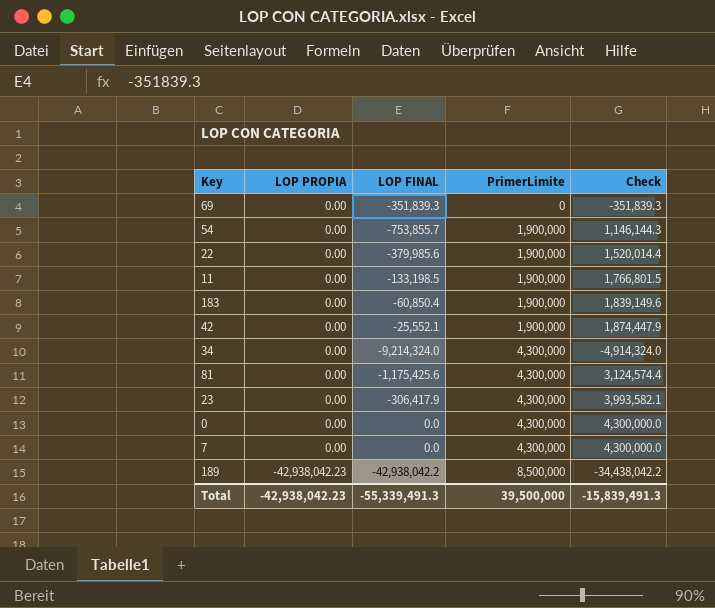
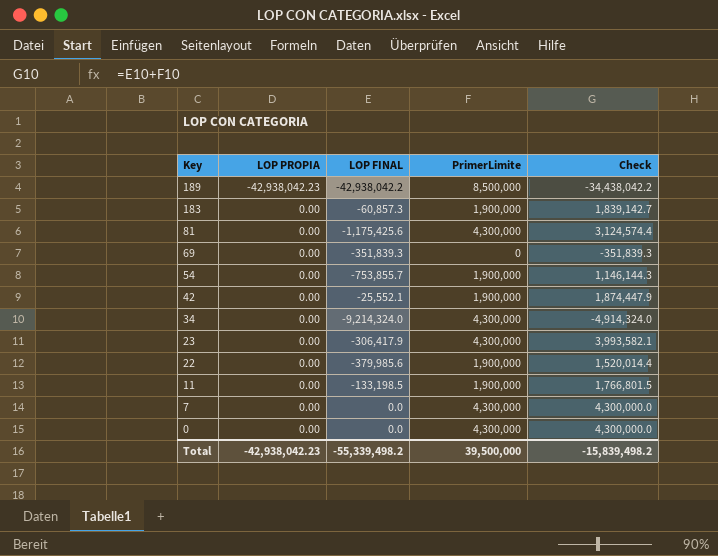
row order: LOP PROPIA descending -> Key descending
183 | LOP FINAL: -60,850.4 -> -60,857.3
183 | Check: 1,839,149.6 -> 1,839,142.7
Total | LOP FINAL: -55,339,491.3 -> -55,339,498.2
Total | Check: -15,839,491.3 -> -15,839,498.2

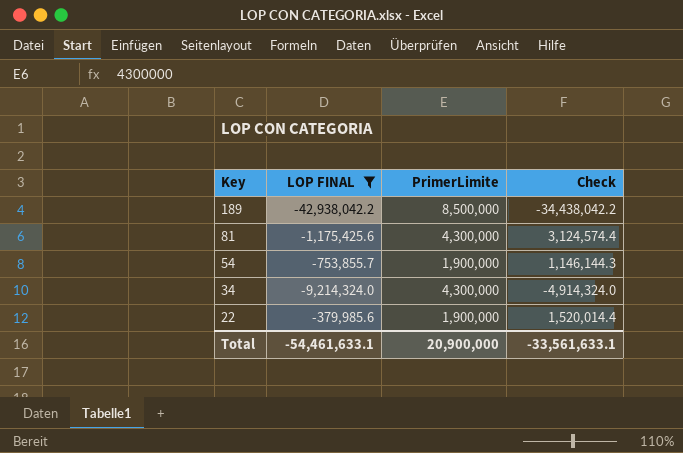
filter: none -> LOP FINAL <= -379,985.6
column LOP PROPIA | position: 2 -> none
Total | LOP FINAL: -55,339,498.2 -> -54,461,633.1
Total | PrimerLimite: 39,500,000 -> 20,900,000
Total | Check: -15,839,498.2 -> -33,561,633.1

